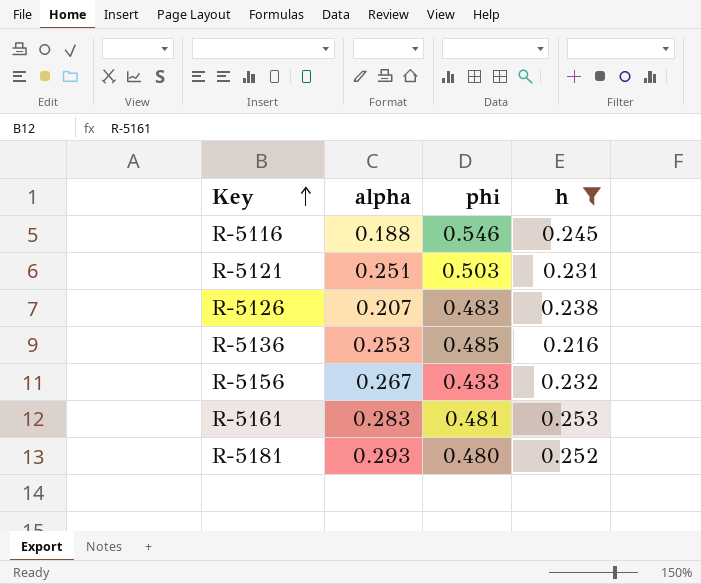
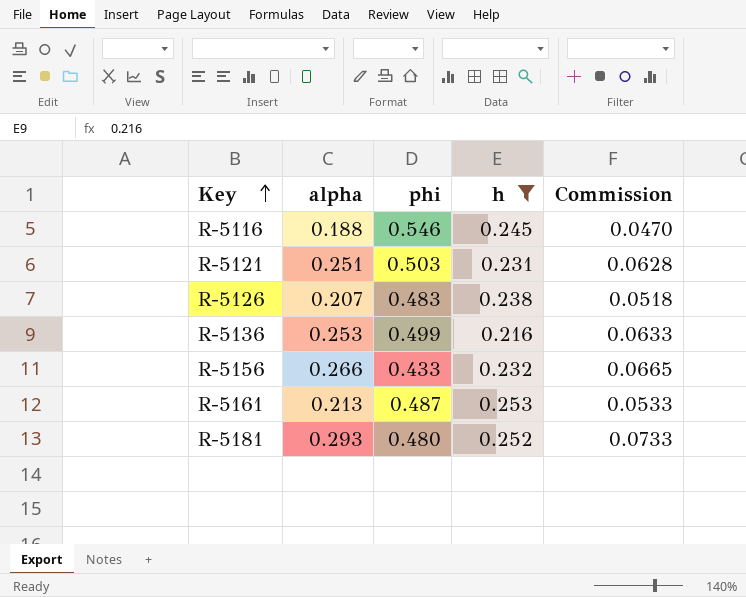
column Commission | formula: none -> [alpha] * 0.25
R-5136 | phi: 0.485 -> 0.499
R-5156 | alpha: 0.267 -> 0.266
R-5161 | alpha: 0.283 -> 0.213
R-5161 | phi: 0.481 -> 0.487

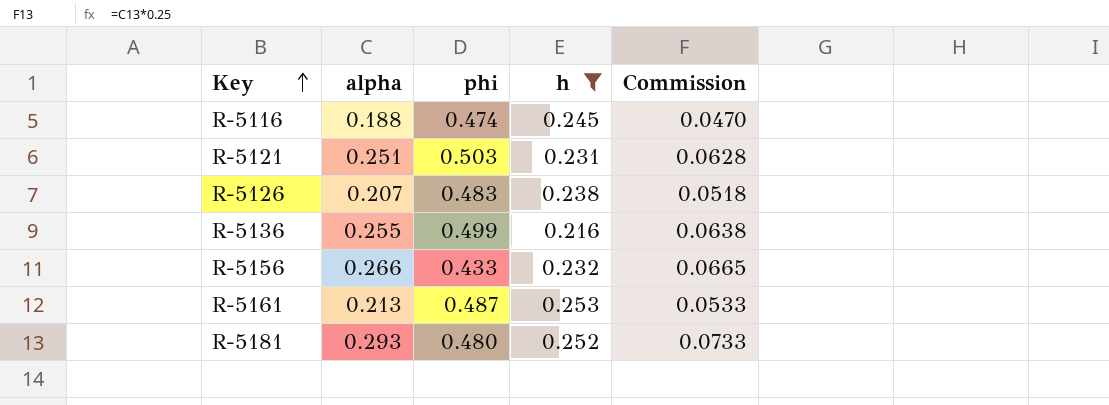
R-5116 | phi: 0.546 -> 0.474
R-5136 | alpha: 0.253 -> 0.255
R-5136 | Commission: 0.0633 -> 0.0638

